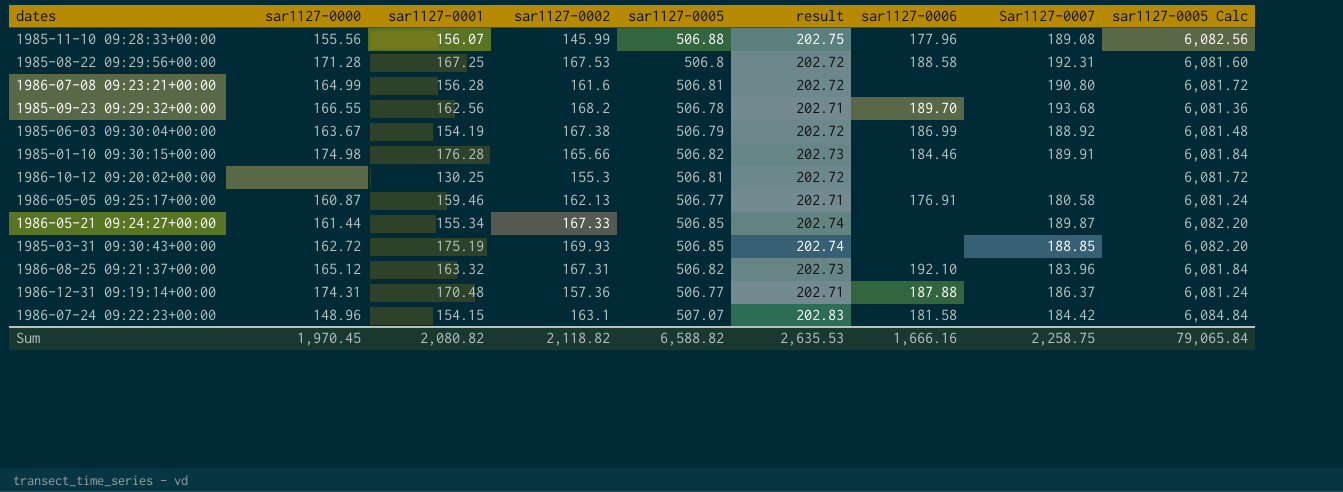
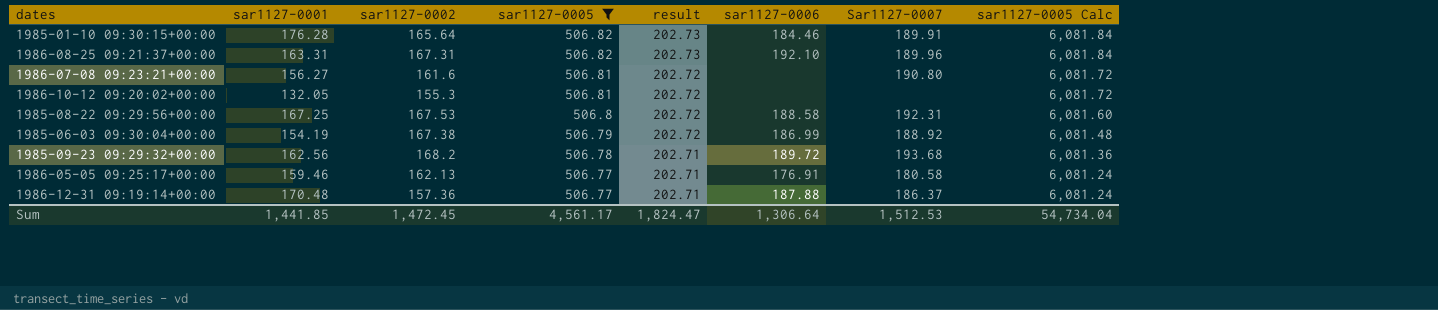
filter: none -> sar1127-0005 <= 506.82
row order: none -> sar1127-0005 descending
column sar1127-0000 | position: 2 -> none
1985-01-10 09:30:15+00:00 | sar1127-0002: 165.66 -> 165.64
1986-08-25 09:21:37+00:00 | sar1127-0001: 163.32 -> 163.31
1986-08-25 09:21:37+00:00 | Sar1127-0007: 183.96 -> 189.96
1986-07-08 09:23:21+00:00 | sar1127-0001: 156.28 -> 156.27
1986-10-12 09:20:02+00:00 | sar1127-0001: 130.25 -> 132.05
1985-09-23 09:29:32+00:00 | sar1127-0006: 189.70 -> 189.72
Sum | sar1127-0001: 2,080.82 -> 1,441.85
Sum | sar1127-0002: 2,118.82 -> 1,472.45
Sum | sar1127-0005: 6,588.82 -> 4,561.17
Sum | result: 2,635.53 -> 1,824.47
Sum | sar1127-0006: 1,666.16 -> 1,306.64
Sum | Sar1127-0007: 2,258.75 -> 1,512.53
Sum | sar1127-0005 Calc: 79,065.84 -> 54,734.04

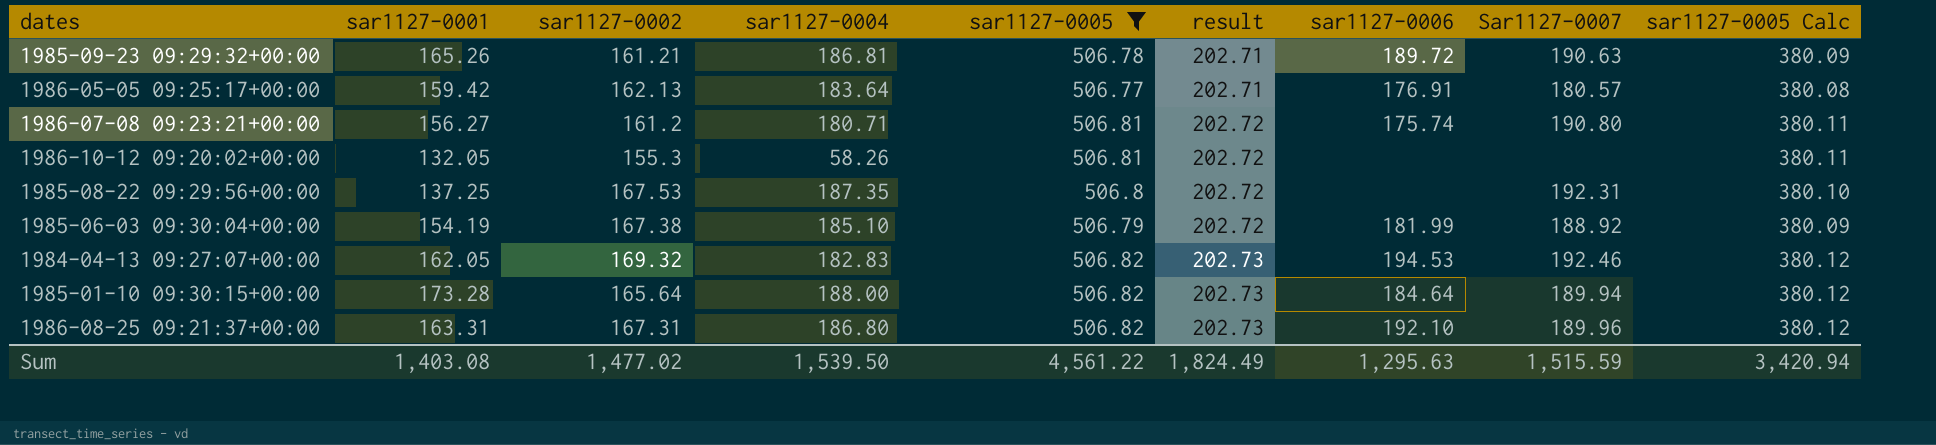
row order: sar1127-0005 descending -> result ascending
column sar1127-0004 | position: none -> 4
column sar1127-0005 Calc | formula: [sar1127-0005] * 12 -> [sar1127-0005] * 0.75
row 1986-12-31 09:19:14+00:00: 170.48 | 157.36 | 506.77 | 202.71 | 187.88 | 186.37 | 6,081.24 -> none
1985-09-23 09:29:32+00:00 | sar1127-0001: 162.56 -> 165.26
1985-09-23 09:29:32+00:00 | sar1127-0002: 168.2 -> 161.21
1985-09-23 09:29:32+00:00 | Sar1127-0007: 193.68 -> 190.63
1986-05-05 09:25:17+00:00 | sar1127-0001: 159.46 -> 159.42
1986-05-05 09:25:17+00:00 | Sar1127-0007: 180.58 -> 180.57
1986-07-08 09:23:21+00:00 | sar1127-0002: 161.6 -> 161.2
1986-07-08 09:23:21+00:00 | sar1127-0006: none -> 175.74
1985-08-22 09:29:56+00:00 | sar1127-0001: 167.25 -> 137.25
1985-08-22 09:29:56+00:00 | sar1127-0006: 188.58 -> none
1985-06-03 09:30:04+00:00 | sar1127-0006: 186.99 -> 181.99
row 1984-04-13 09:27:07+00:00: none -> 162.05 | 169.32 | 182.83 | 506.82 | 202.73 | 194.53 | 192.46 | 380.12
1985-01-10 09:30:15+00:00 | sar1127-0001: 176.28 -> 173.28
1985-01-10 09:30:15+00:00 | sar1127-0006: 184.46 -> 184.64
1985-01-10 09:30:15+00:00 | Sar1127-0007: 189.91 -> 189.94
Sum | sar1127-0001: 1,441.85 -> 1,403.08
Sum | sar1127-0002: 1,472.45 -> 1,477.02
Sum | sar1127-0005: 4,561.17 -> 4,561.22
Sum | result: 1,824.47 -> 1,824.49
Sum | sar1127-0006: 1,306.64 -> 1,295.63
Sum | Sar1127-0007: 1,512.53 -> 1,515.59
Sum | sar1127-0005 Calc: 54,734.04 -> 3,420.94

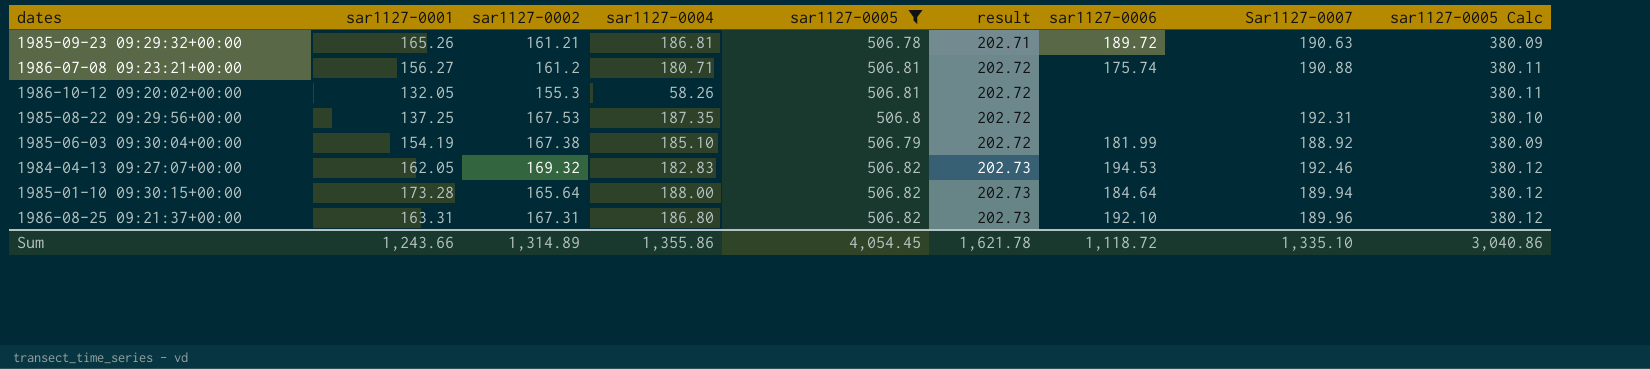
row 1986-05-05 09:25:17+00:00: 159.42 | 162.13 | 183.64 | 506.77 | 202.71 | 176.91 | 180.57 | 380.08 -> none
1986-07-08 09:23:21+00:00 | Sar1127-0007: 190.80 -> 190.88
Sum | sar1127-0001: 1,403.08 -> 1,243.66
Sum | sar1127-0002: 1,477.02 -> 1,314.89
Sum | sar1127-0004: 1,539.50 -> 1,355.86
Sum | sar1127-0005: 4,561.22 -> 4,054.45
Sum | result: 1,824.49 -> 1,621.78
Sum | sar1127-0006: 1,295.63 -> 1,118.72
Sum | Sar1127-0007: 1,515.59 -> 1,335.10
Sum | sar1127-0005 Calc: 3,420.94 -> 3,040.86

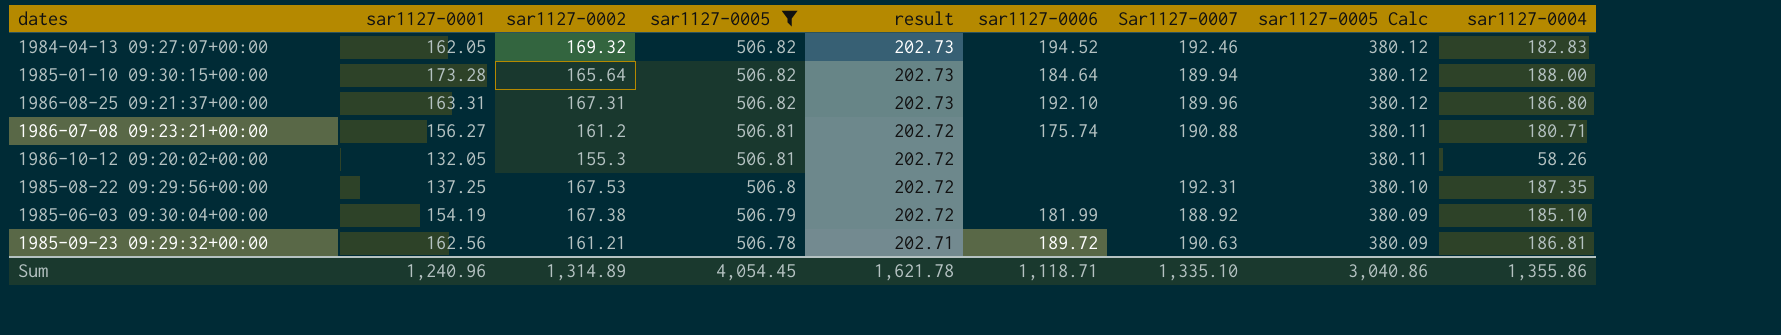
row order: result ascending -> sar1127-0005 descending
column sar1127-0004 | position: 4 -> 9
1984-04-13 09:27:07+00:00 | sar1127-0006: 194.53 -> 194.52
1985-09-23 09:29:32+00:00 | sar1127-0001: 165.26 -> 162.56
Sum | sar1127-0001: 1,243.66 -> 1,240.96
Sum | sar1127-0006: 1,118.72 -> 1,118.71

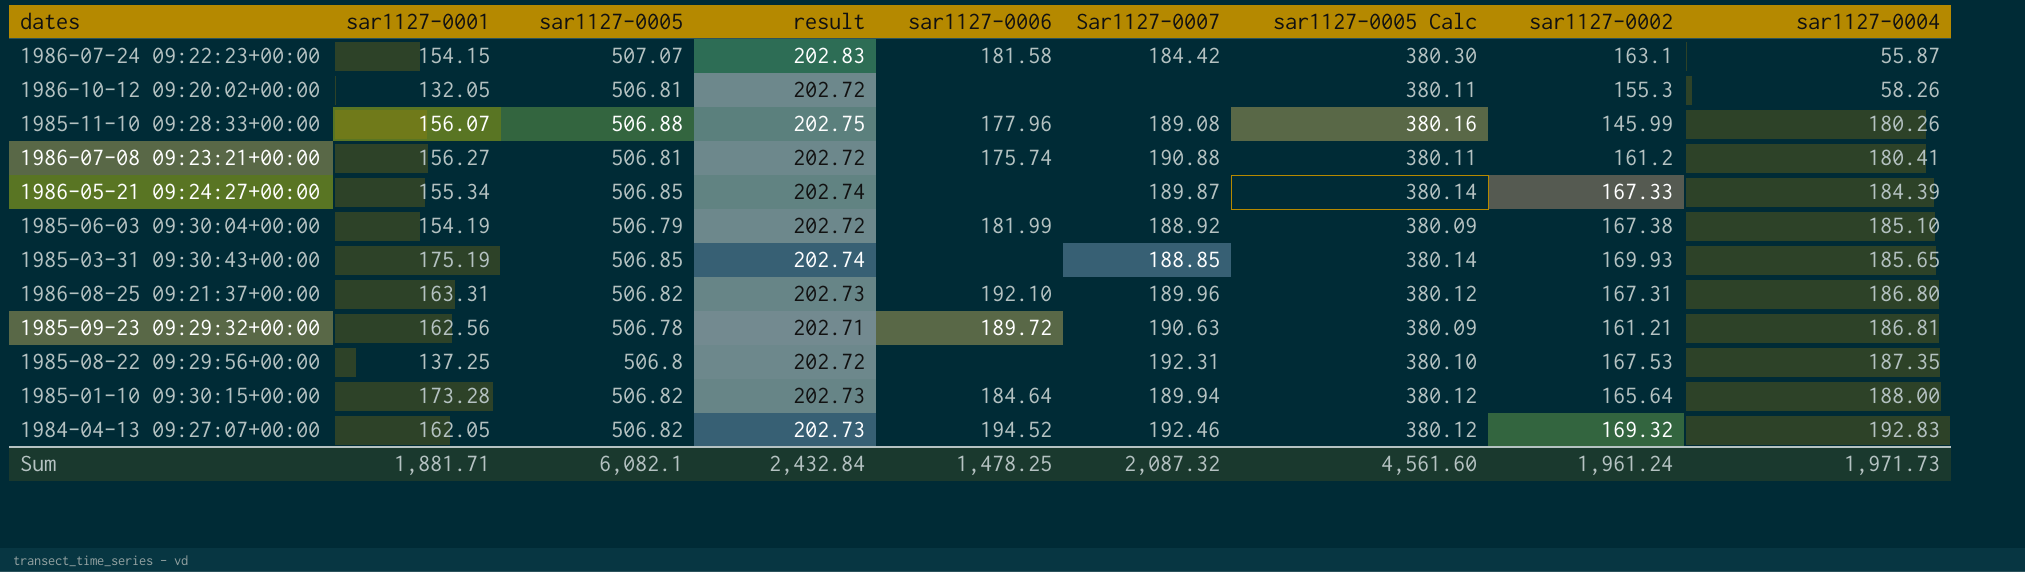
filter: sar1127-0005 <= 506.82 -> none
row order: sar1127-0005 descending -> sar1127-0004 ascending
column sar1127-0002 | position: 3 -> 8
1986-07-08 09:23:21+00:00 | sar1127-0004: 180.71 -> 180.41
1984-04-13 09:27:07+00:00 | sar1127-0004: 182.83 -> 192.83
Sum | sar1127-0001: 1,240.96 -> 1,881.71
Sum | sar1127-0005: 4,054.45 -> 6,082.1
Sum | result: 1,621.78 -> 2,432.84
Sum | sar1127-0006: 1,118.71 -> 1,478.25
Sum | Sar1127-0007: 1,335.10 -> 2,087.32
Sum | sar1127-0005 Calc: 3,040.86 -> 4,561.60
Sum | sar1127-0002: 1,314.89 -> 1,961.24
Sum | sar1127-0004: 1,355.86 -> 1,971.73

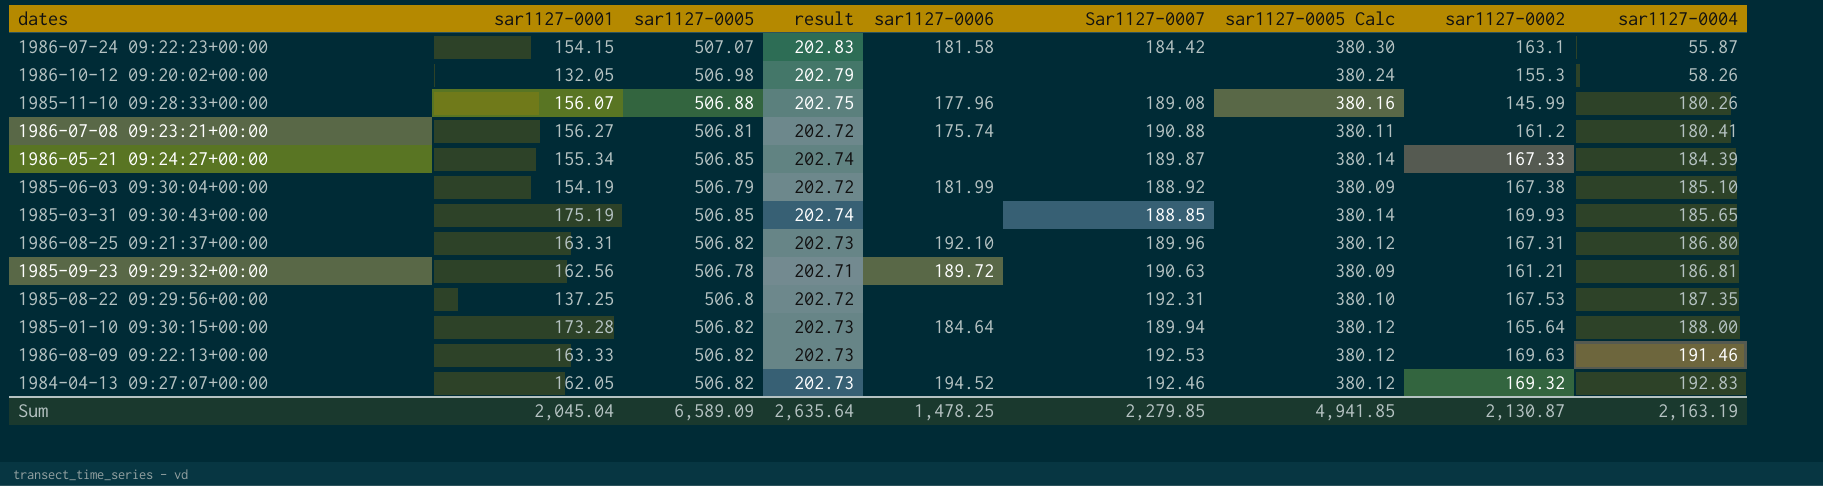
1986-10-12 09:20:02+00:00 | sar1127-0005: 506.81 -> 506.98
1986-10-12 09:20:02+00:00 | result: 202.72 -> 202.79
1986-10-12 09:20:02+00:00 | sar1127-0005 Calc: 380.11 -> 380.24
row 1986-08-09 09:22:13+00:00: none -> 163.33 | 506.82 | 202.73 | none | 192.53 | 380.12 | 169.63 | 191.46
Sum | sar1127-0001: 1,881.71 -> 2,045.04
Sum | sar1127-0005: 6,082.1 -> 6,589.09
Sum | result: 2,432.84 -> 2,635.64
Sum | Sar1127-0007: 2,087.32 -> 2,279.85
Sum | sar1127-0005 Calc: 4,561.60 -> 4,941.85
Sum | sar1127-0002: 1,961.24 -> 2,130.87
Sum | sar1127-0004: 1,971.73 -> 2,163.19

